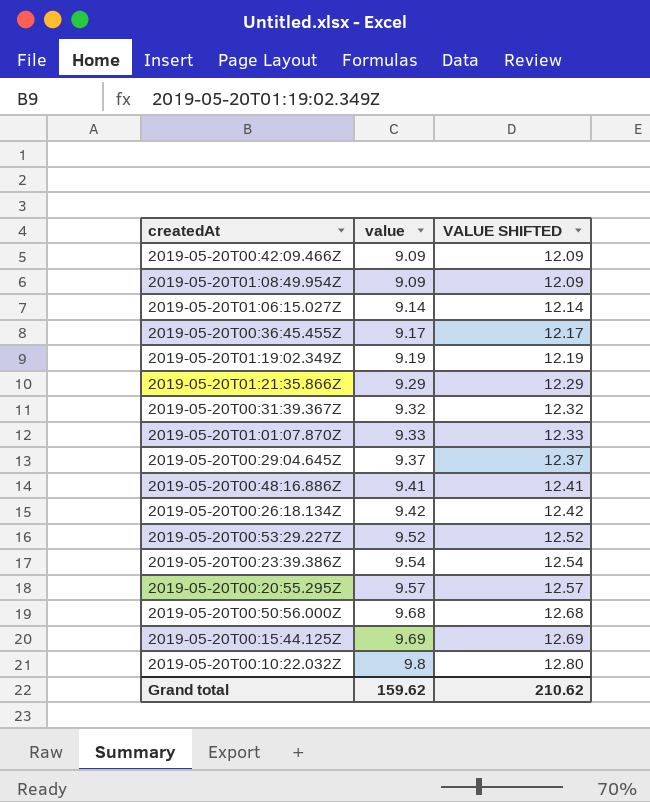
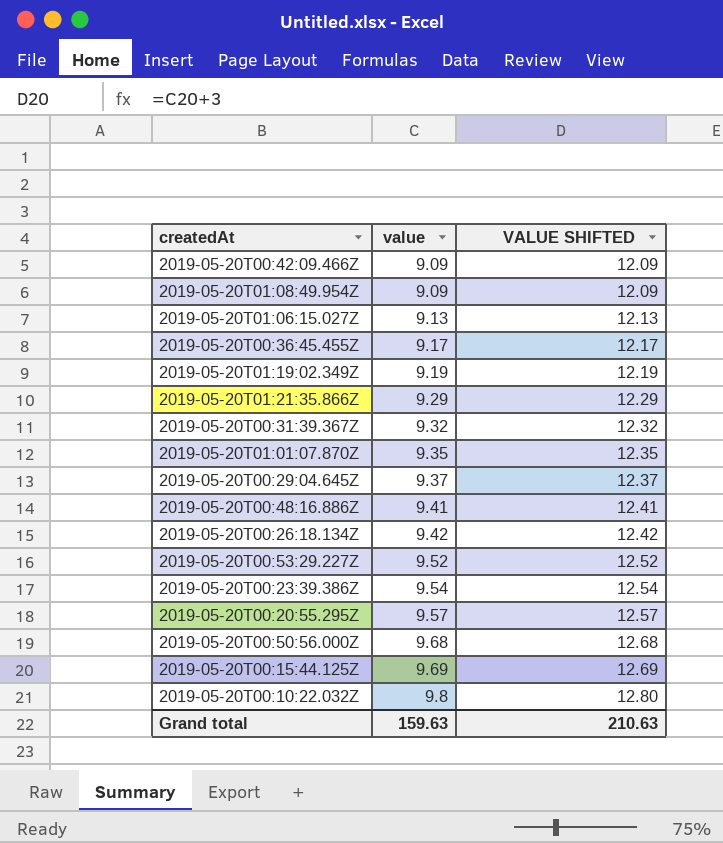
2019-05-20T01:06:15.027Z | value: 9.14 -> 9.13
2019-05-20T01:06:15.027Z | VALUE SHIFTED: 12.14 -> 12.13
2019-05-20T01:01:07.870Z | value: 9.33 -> 9.35
2019-05-20T01:01:07.870Z | VALUE SHIFTED: 12.33 -> 12.35
Grand total | value: 159.62 -> 159.63
Grand total | VALUE SHIFTED: 210.62 -> 210.63

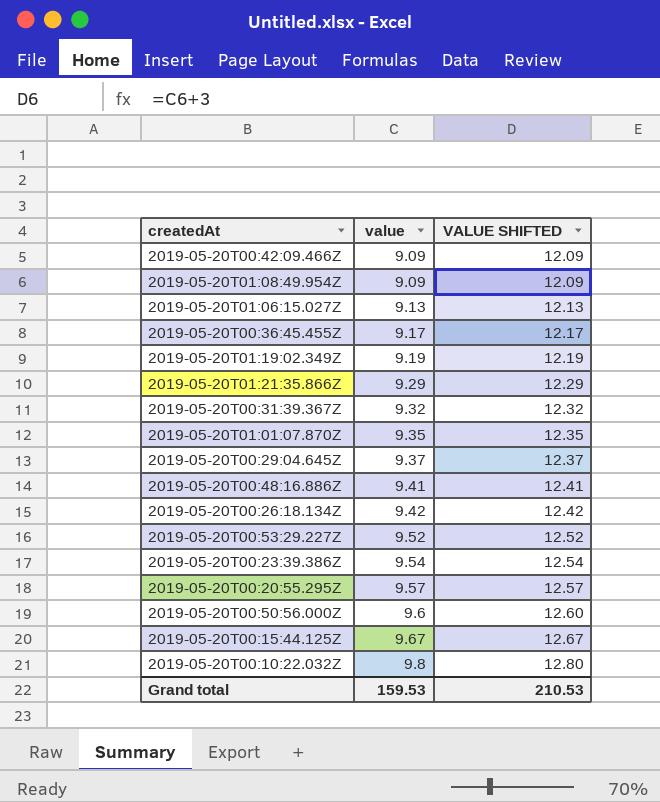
2019-05-20T00:50:56.000Z | value: 9.68 -> 9.6
2019-05-20T00:50:56.000Z | VALUE SHIFTED: 12.68 -> 12.60
2019-05-20T00:15:44.125Z | value: 9.69 -> 9.67
2019-05-20T00:15:44.125Z | VALUE SHIFTED: 12.69 -> 12.67
Grand total | value: 159.63 -> 159.53
Grand total | VALUE SHIFTED: 210.63 -> 210.53

